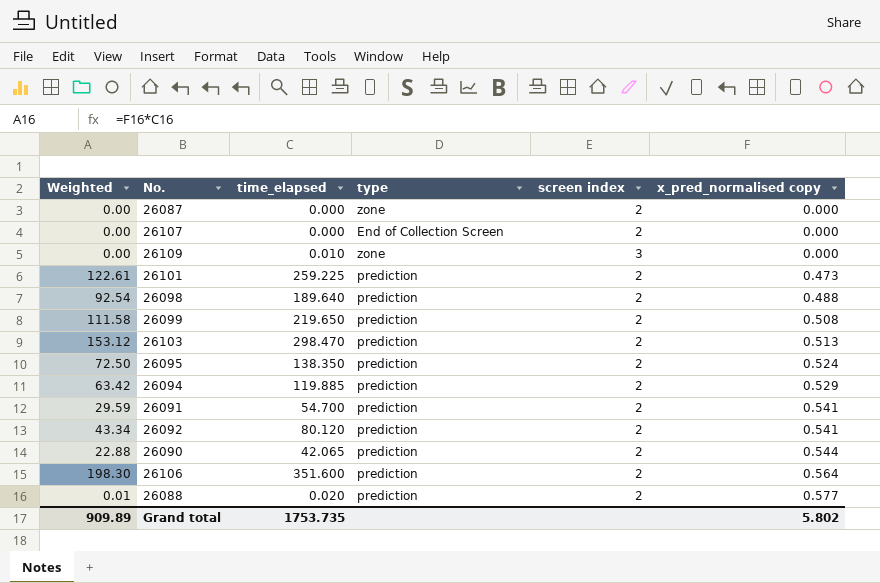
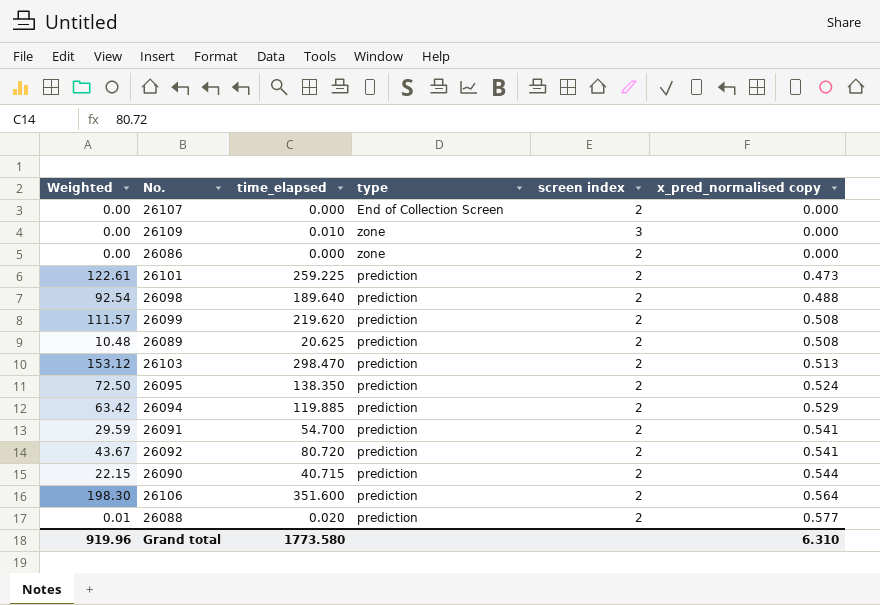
row 26087: 0.00 | 0.000 | zone | 2 | 0.000 -> none
row 26086: none -> 0.00 | 0.000 | zone | 2 | 0.000
26099 | Weighted: 111.58 -> 111.57
26099 | time_elapsed: 219.650 -> 219.620
row 26089: none -> 10.48 | 20.625 | prediction | 2 | 0.508
26092 | Weighted: 43.34 -> 43.67
26092 | time_elapsed: 80.120 -> 80.720
26090 | Weighted: 22.88 -> 22.15
26090 | time_elapsed: 42.065 -> 40.715
Grand total | Weighted: 909.89 -> 919.96
Grand total | time_elapsed: 1753.735 -> 1773.580
Grand total | x_pred_normalised copy: 5.802 -> 6.310

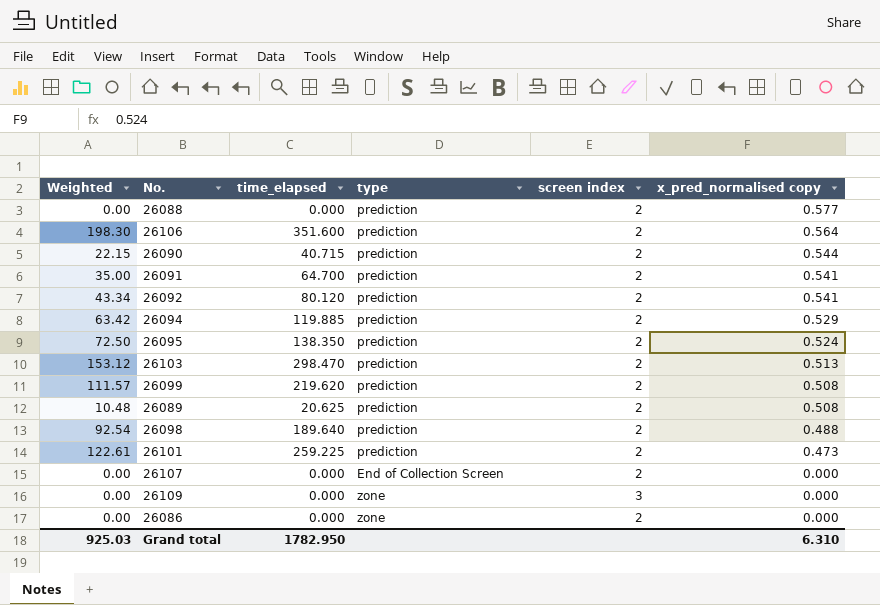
row order: x_pred_normalised copy ascending -> x_pred_normalised copy descending
26088 | Weighted: 0.01 -> 0.00
26088 | time_elapsed: 0.020 -> 0.000
26091 | Weighted: 29.59 -> 35.00
26091 | time_elapsed: 54.700 -> 64.700
26092 | Weighted: 43.67 -> 43.34
26092 | time_elapsed: 80.720 -> 80.120
26109 | time_elapsed: 0.010 -> 0.000
Grand total | Weighted: 919.96 -> 925.03
Grand total | time_elapsed: 1773.580 -> 1782.950

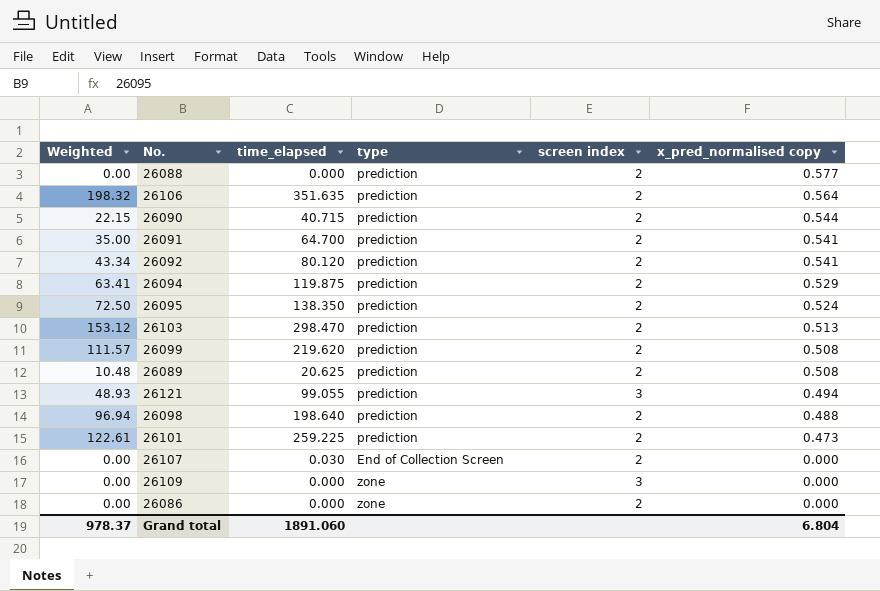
26106 | Weighted: 198.30 -> 198.32
26106 | time_elapsed: 351.600 -> 351.635
26094 | Weighted: 63.42 -> 63.41
26094 | time_elapsed: 119.885 -> 119.875
row 26121: none -> 48.93 | 99.055 | prediction | 3 | 0.494
26098 | Weighted: 92.54 -> 96.94
26098 | time_elapsed: 189.640 -> 198.640
26107 | time_elapsed: 0.000 -> 0.030
Grand total | Weighted: 925.03 -> 978.37
Grand total | time_elapsed: 1782.950 -> 1891.060
Grand total | x_pred_normalised copy: 6.310 -> 6.804

